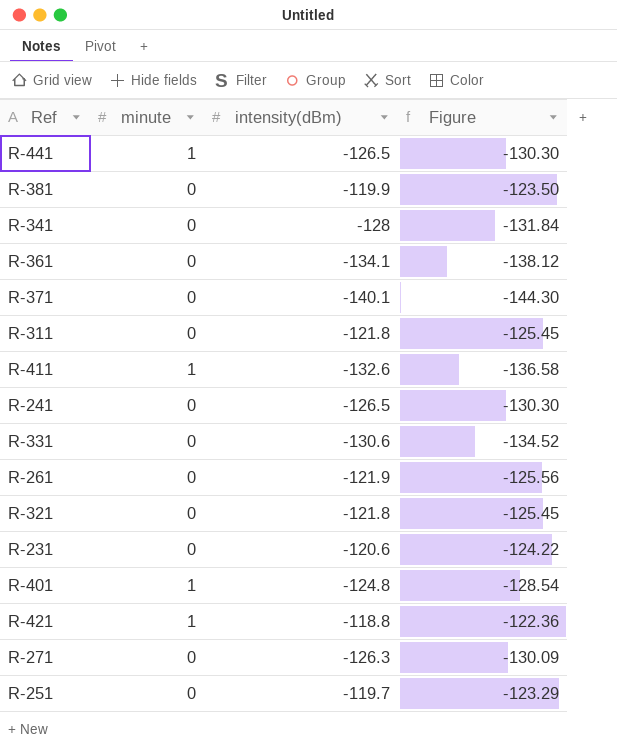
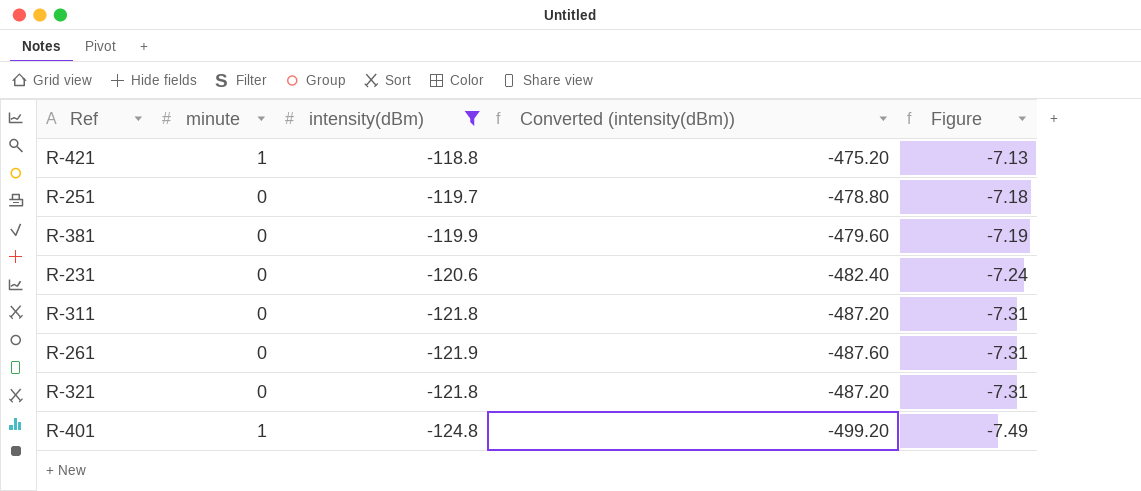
filter: none -> intensity(dBm) >= -124.8
row order: none -> Figure descending
column Converted (intensity(dBm)) | formula: none -> [intensity(dBm)] * 4
column Figure | formula: [intensity(dBm)] * 1.03 -> [intensity(dBm)] * 0.06

